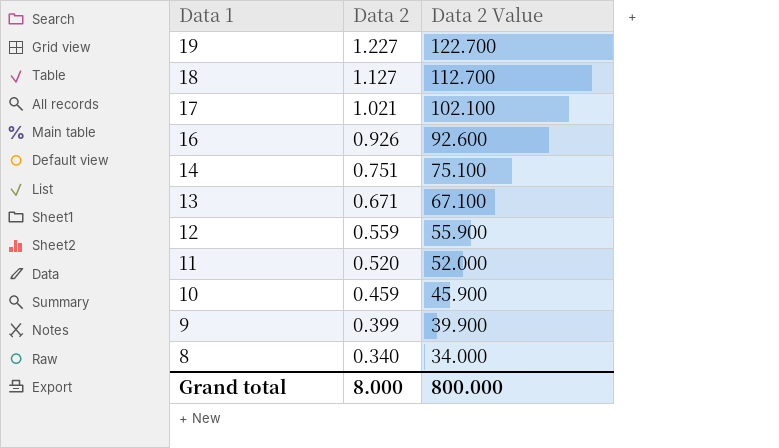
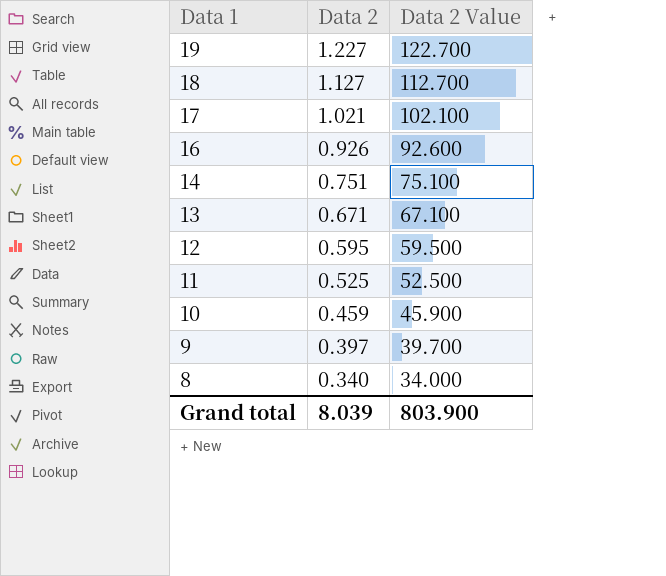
12 | Data 2: 0.559 -> 0.595
12 | Data 2 Value: 55.900 -> 59.500
11 | Data 2: 0.520 -> 0.525
11 | Data 2 Value: 52.000 -> 52.500
9 | Data 2: 0.399 -> 0.397
9 | Data 2 Value: 39.900 -> 39.700
Grand total | Data 2: 8.000 -> 8.039
Grand total | Data 2 Value: 800.000 -> 803.900

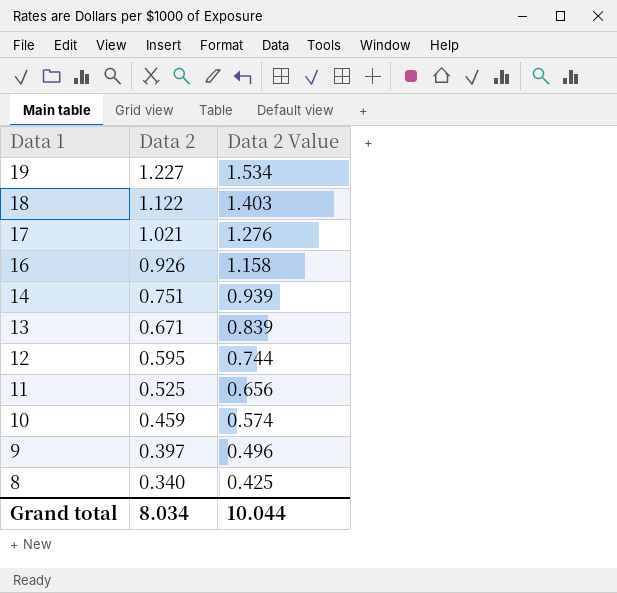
column Data 2 Value | formula: [Data 2] * 100 -> [Data 2] * 1.25
18 | Data 2: 1.127 -> 1.122
Grand total | Data 2: 8.039 -> 8.034
Grand total | Data 2 Value: 803.900 -> 10.044

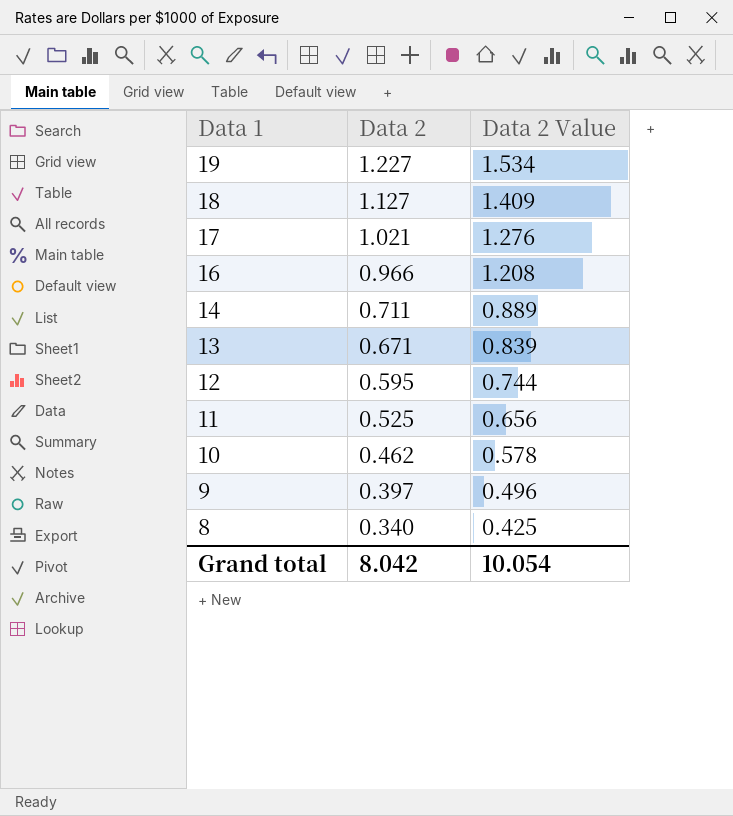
18 | Data 2: 1.122 -> 1.127
18 | Data 2 Value: 1.403 -> 1.409
16 | Data 2: 0.926 -> 0.966
16 | Data 2 Value: 1.158 -> 1.208
14 | Data 2: 0.751 -> 0.711
14 | Data 2 Value: 0.939 -> 0.889
10 | Data 2: 0.459 -> 0.462
10 | Data 2 Value: 0.574 -> 0.578
Grand total | Data 2: 8.034 -> 8.042
Grand total | Data 2 Value: 10.044 -> 10.054

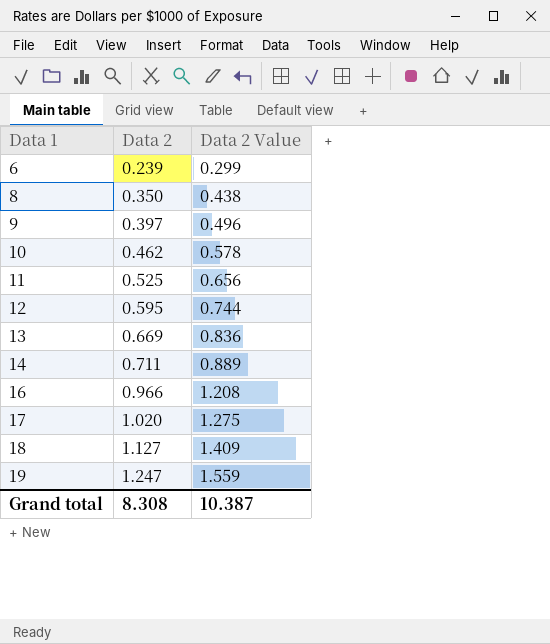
row order: Data 1 descending -> Data 1 ascending
row 6: none -> 0.239 | 0.299
8 | Data 2: 0.340 -> 0.350
8 | Data 2 Value: 0.425 -> 0.438
13 | Data 2: 0.671 -> 0.669
13 | Data 2 Value: 0.839 -> 0.836
17 | Data 2: 1.021 -> 1.020
17 | Data 2 Value: 1.276 -> 1.275
19 | Data 2: 1.227 -> 1.247
19 | Data 2 Value: 1.534 -> 1.559
Grand total | Data 2: 8.042 -> 8.308
Grand total | Data 2 Value: 10.054 -> 10.387

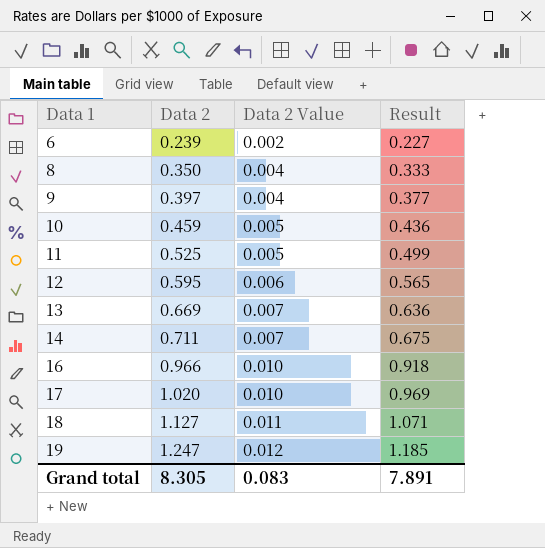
column Data 2 Value | formula: [Data 2] * 1.25 -> [Data 2] * 0.01
column Result | formula: none -> [Data 2] * 0.95
10 | Data 2: 0.462 -> 0.459
Grand total | Data 2: 8.308 -> 8.305
Grand total | Data 2 Value: 10.387 -> 0.083

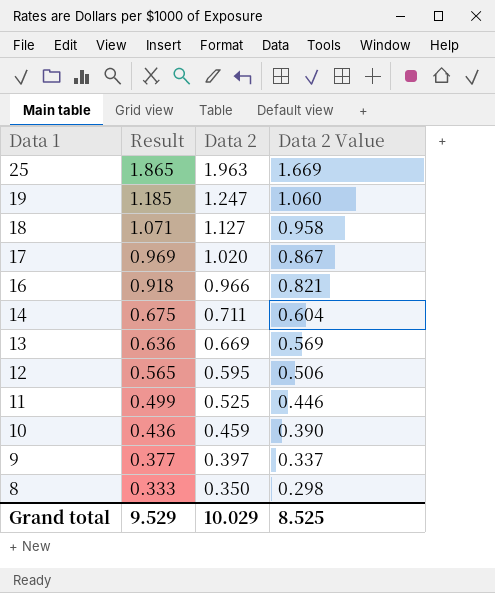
row order: Data 1 ascending -> Data 1 descending
column Result | position: 4 -> 2
column Data 2 Value | formula: [Data 2] * 0.01 -> [Data 2] * 0.85
row 6: 0.239 | 0.002 | 0.227 -> none
row 25: none -> 1.865 | 1.963 | 1.669
Grand total | Result: 7.891 -> 9.529
Grand total | Data 2: 8.305 -> 10.029
Grand total | Data 2 Value: 0.083 -> 8.525

